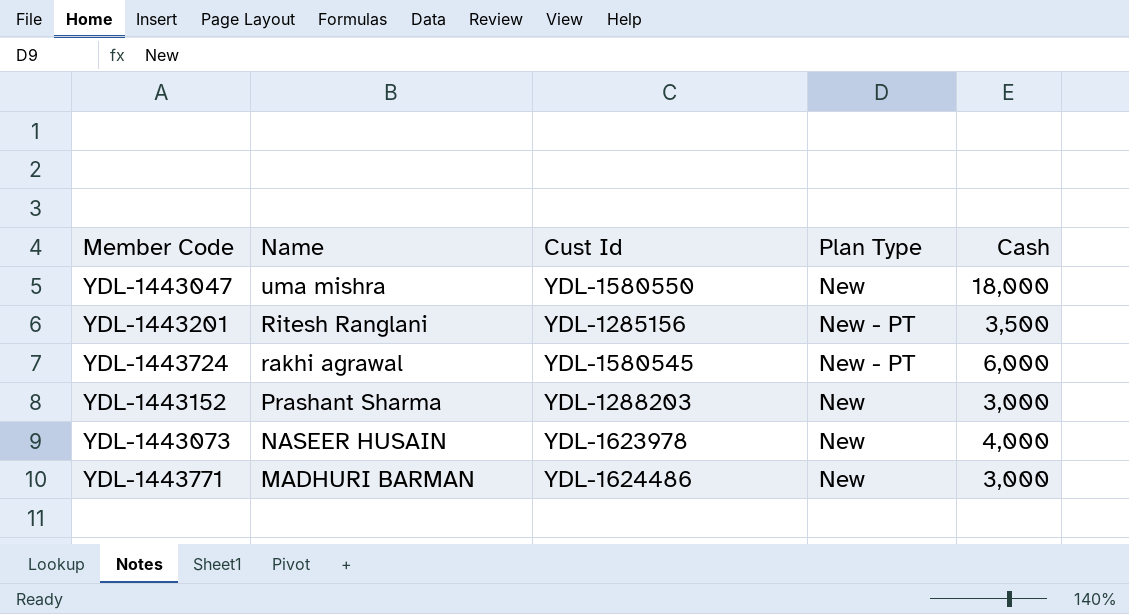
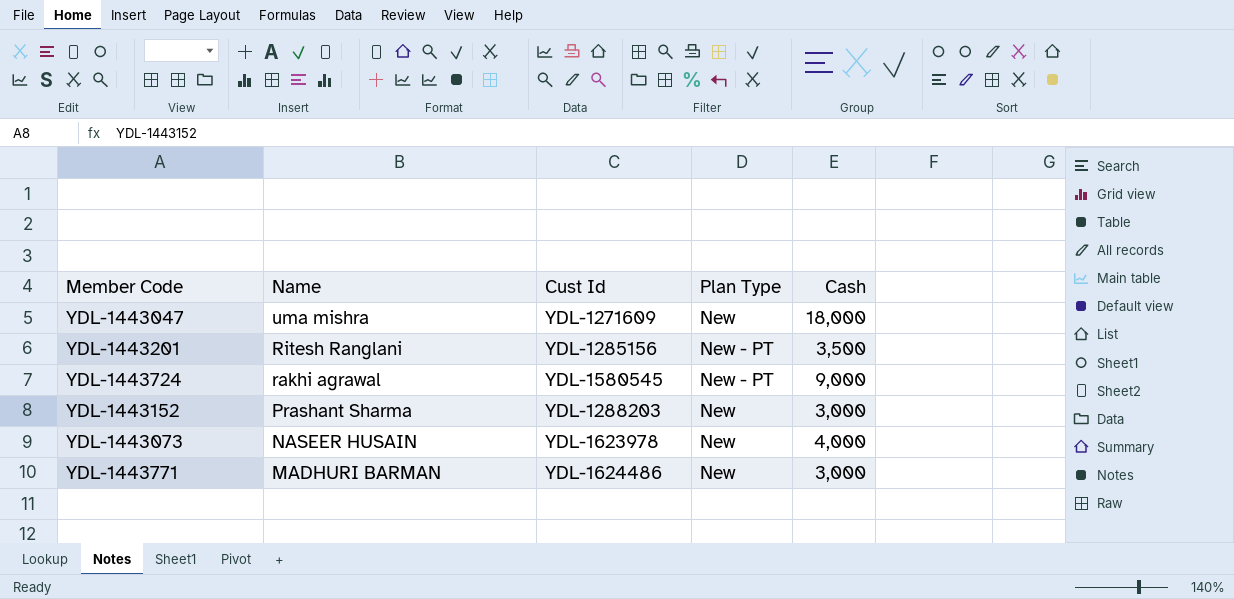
YDL-1443047 | Cust Id: YDL-1580550 -> YDL-1271609
YDL-1443724 | Cash: 6,000 -> 9,000

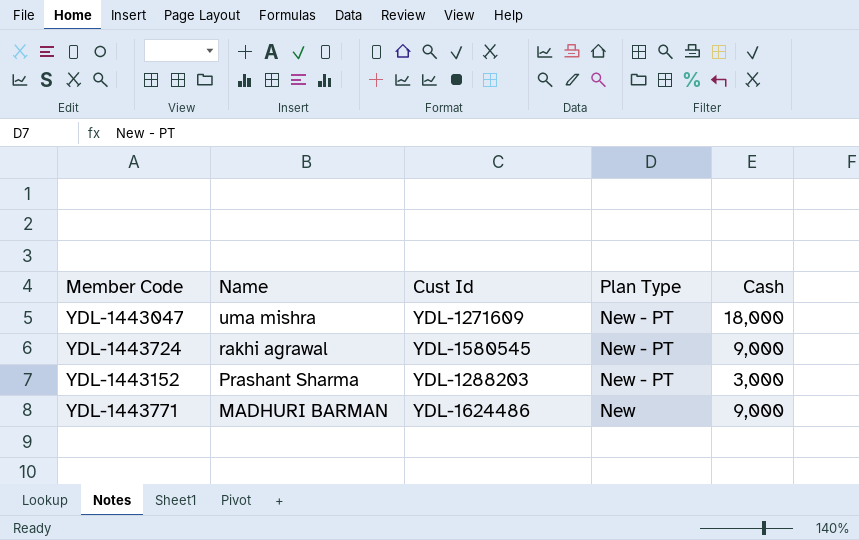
row YDL-1443201: Ritesh Ranglani | YDL-1285156 | New - PT | 3,500 -> none
row YDL-1443073: NASEER HUSAIN | YDL-1623978 | New | 4,000 -> none
YDL-1443047 | Plan Type: New -> New - PT
YDL-1443152 | Plan Type: New -> New - PT
YDL-1443771 | Cash: 3,000 -> 9,000

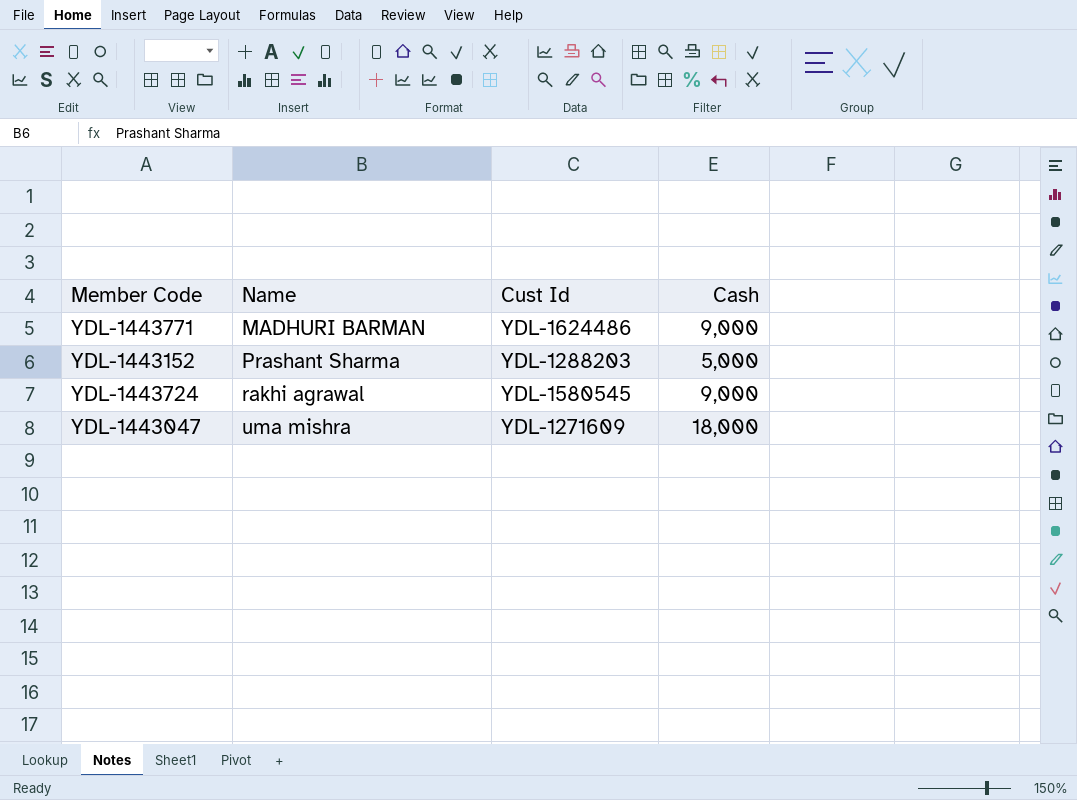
row order: Name descending -> Name ascending
column Plan Type | position: 4 -> none
YDL-1443152 | Cash: 3,000 -> 5,000

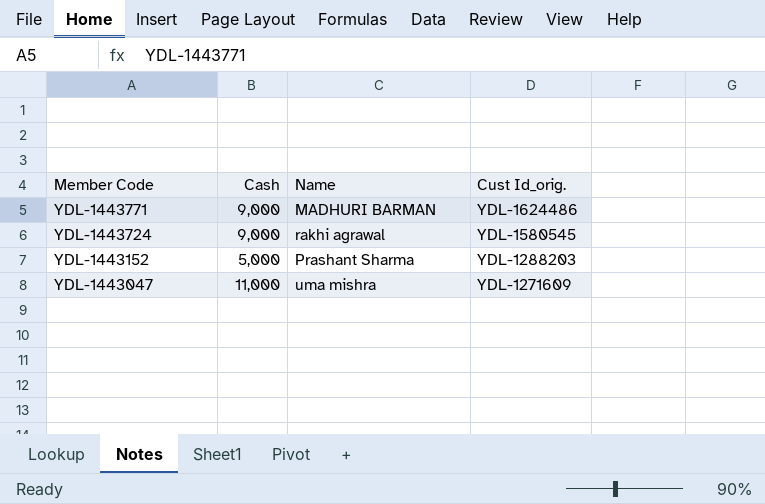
row order: Name ascending -> Member Code descending
column Cash | position: 4 -> 2
column name: Cust Id -> Cust Id_orig.
YDL-1443047 | Cash: 18,000 -> 11,000

